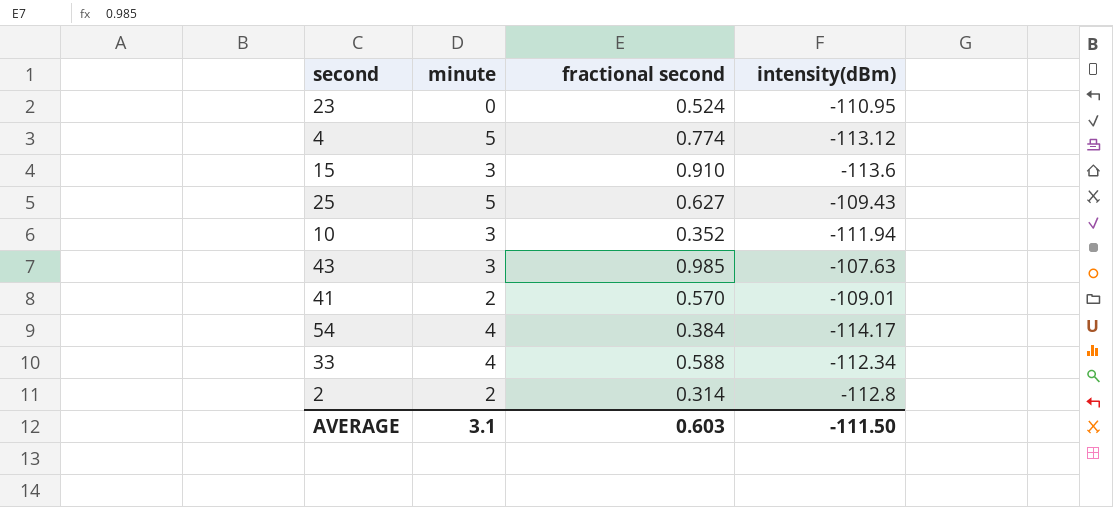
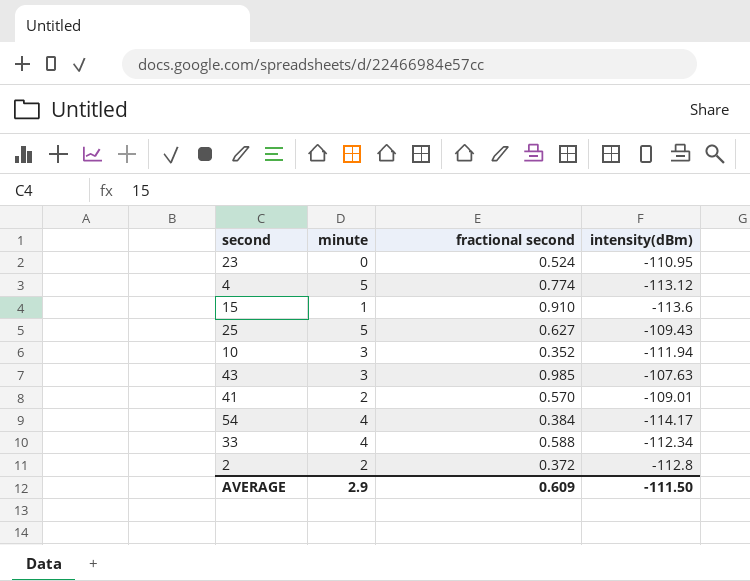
15 | minute: 3 -> 1
2 | fractional second: 0.314 -> 0.372
AVERAGE | minute: 3.1 -> 2.9
AVERAGE | fractional second: 0.603 -> 0.609

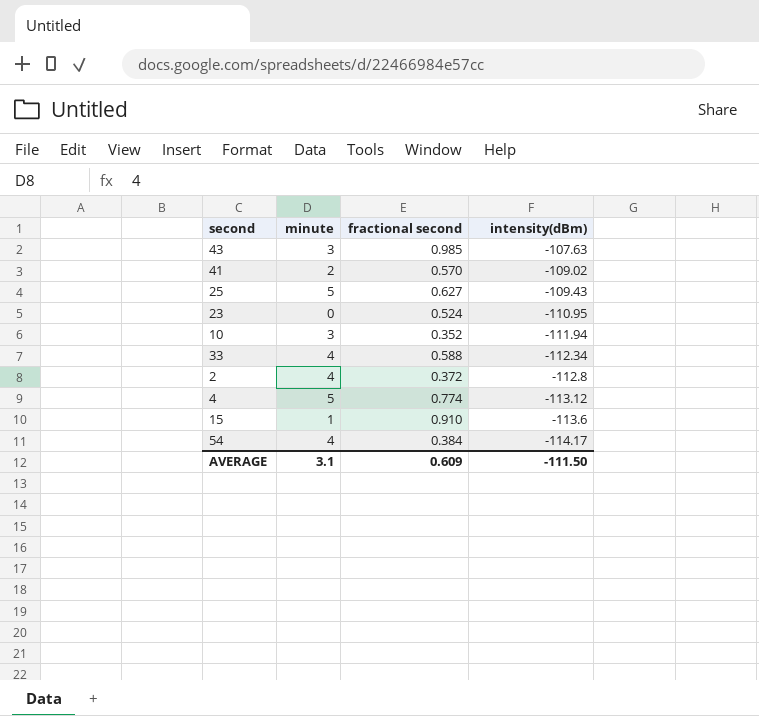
row order: none -> intensity(dBm) descending
41 | intensity(dBm): -109.01 -> -109.02
2 | minute: 2 -> 4
AVERAGE | minute: 2.9 -> 3.1

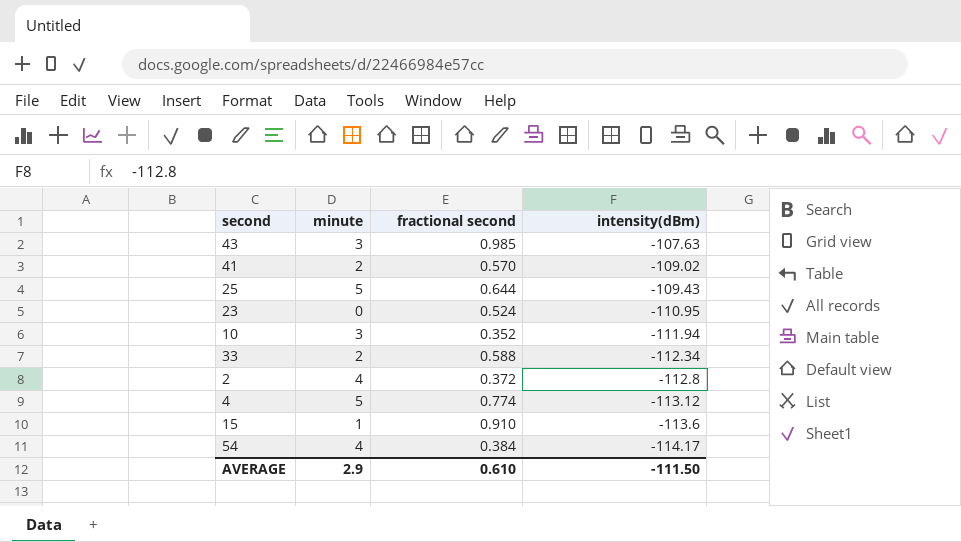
25 | fractional second: 0.627 -> 0.644
33 | minute: 4 -> 2
AVERAGE | minute: 3.1 -> 2.9
AVERAGE | fractional second: 0.609 -> 0.610

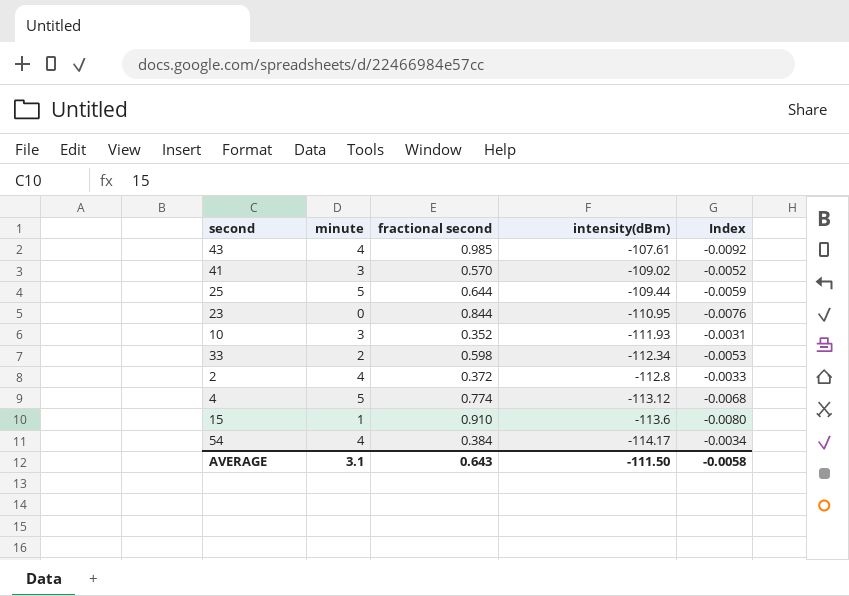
column Index | formula: none -> [fractional second] / [intensity(dBm)]
43 | minute: 3 -> 4
43 | intensity(dBm): -107.63 -> -107.61
41 | minute: 2 -> 3
25 | intensity(dBm): -109.43 -> -109.44
23 | fractional second: 0.524 -> 0.844
10 | intensity(dBm): -111.94 -> -111.93
33 | fractional second: 0.588 -> 0.598
AVERAGE | minute: 2.9 -> 3.1
AVERAGE | fractional second: 0.610 -> 0.643

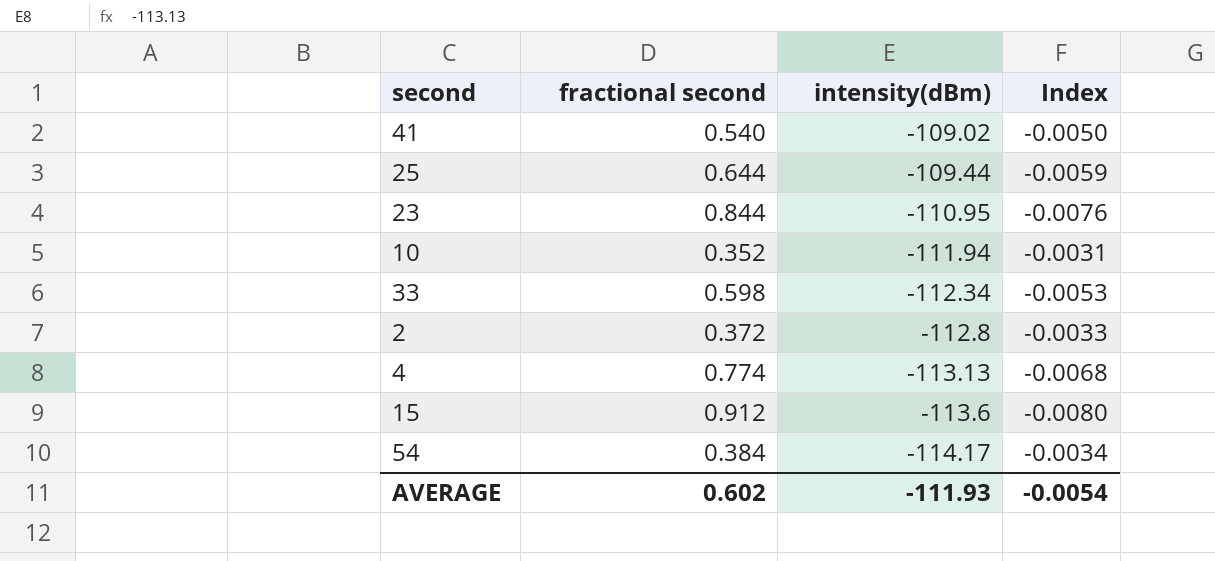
column minute | position: 2 -> none
row 43: 4 | 0.985 | -107.61 | -0.0092 -> none
41 | fractional second: 0.570 -> 0.540
41 | Index: -0.0052 -> -0.0050
10 | intensity(dBm): -111.93 -> -111.94
4 | intensity(dBm): -113.12 -> -113.13
15 | fractional second: 0.910 -> 0.912
AVERAGE | fractional second: 0.643 -> 0.602
AVERAGE | intensity(dBm): -111.50 -> -111.93
AVERAGE | Index: -0.0058 -> -0.0054

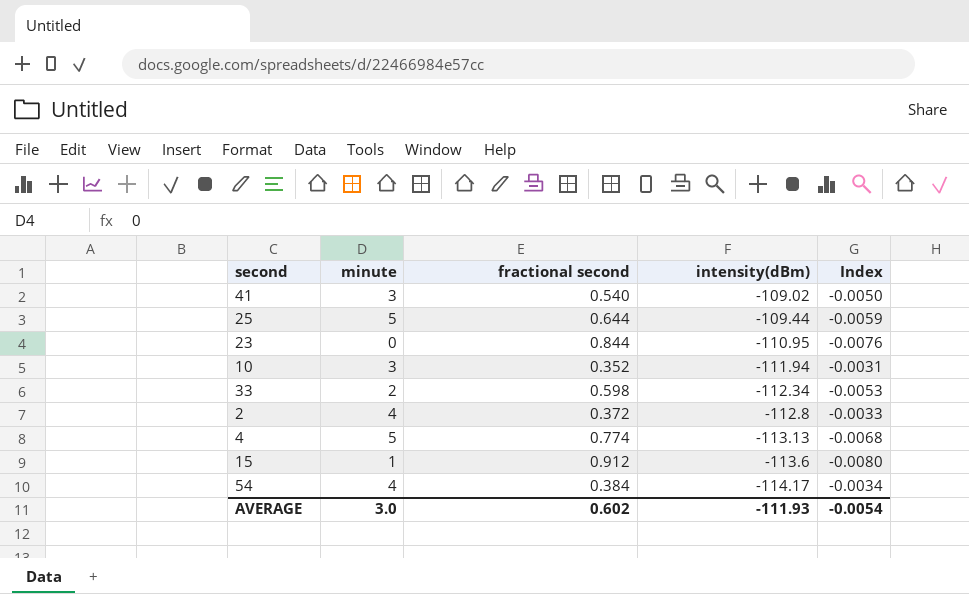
column minute | position: none -> 2

